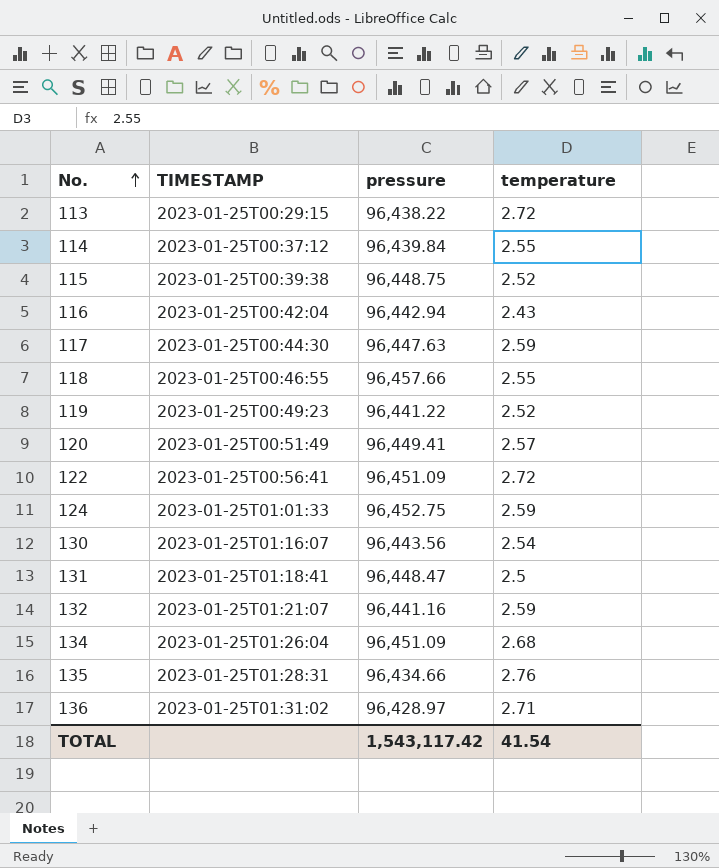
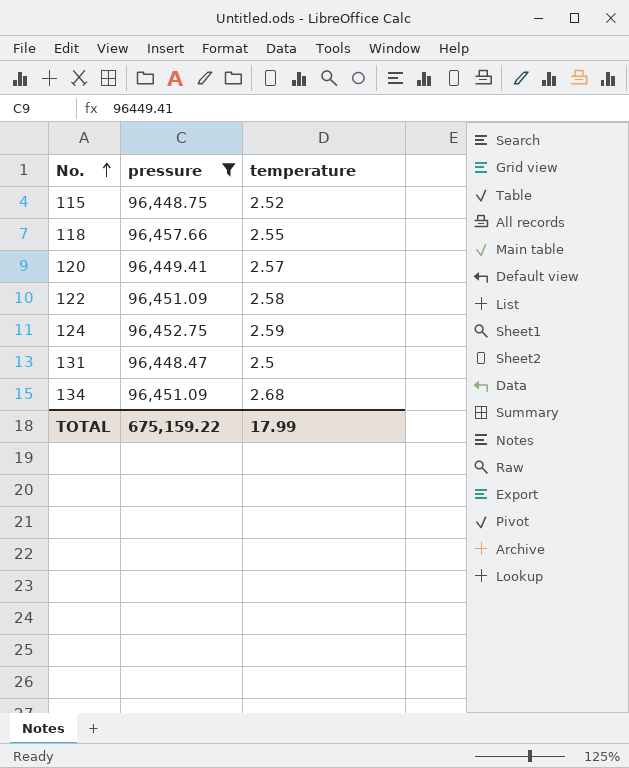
filter: none -> pressure >= 96,448.47
column TIMESTAMP | position: 2 -> none
122 | temperature: 2.72 -> 2.58
TOTAL | pressure: 1,543,117.42 -> 675,159.22
TOTAL | temperature: 41.54 -> 17.99

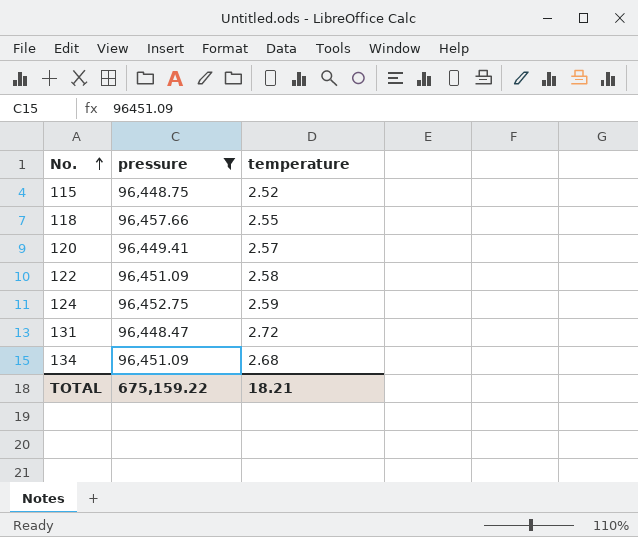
131 | temperature: 2.5 -> 2.72
TOTAL | temperature: 17.99 -> 18.21

